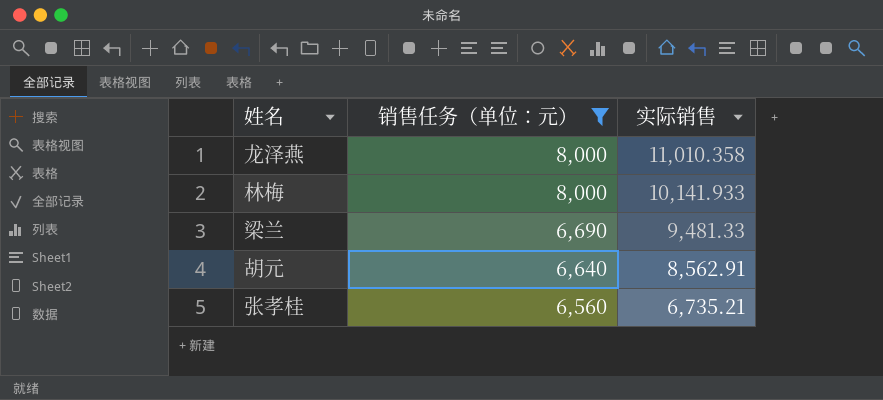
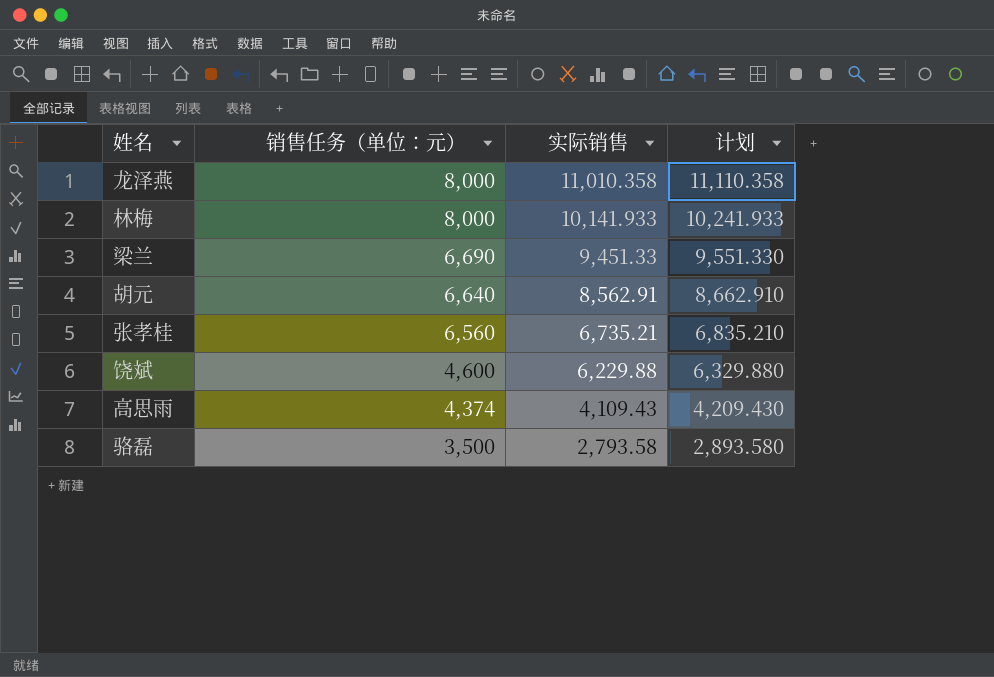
filter: 销售任务（单位：元） >= 6,560 -> none
column 计划 | formula: none -> [实际销售] + 100
梁兰 | 实际销售: 9,481.33 -> 9,451.33

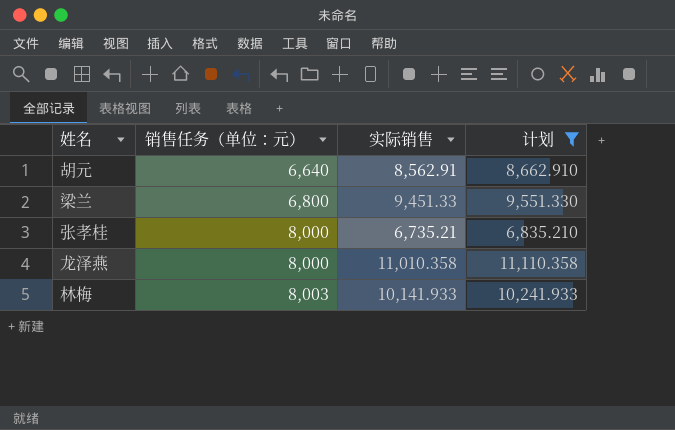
filter: none -> 计划 >= 6,835.210
row order: 销售任务（单位：元） descending -> 销售任务（单位：元） ascending
梁兰 | 销售任务（单位：元）: 6,690 -> 6,800
张孝桂 | 销售任务（单位：元）: 6,560 -> 8,000
林梅 | 销售任务（单位：元）: 8,000 -> 8,003

